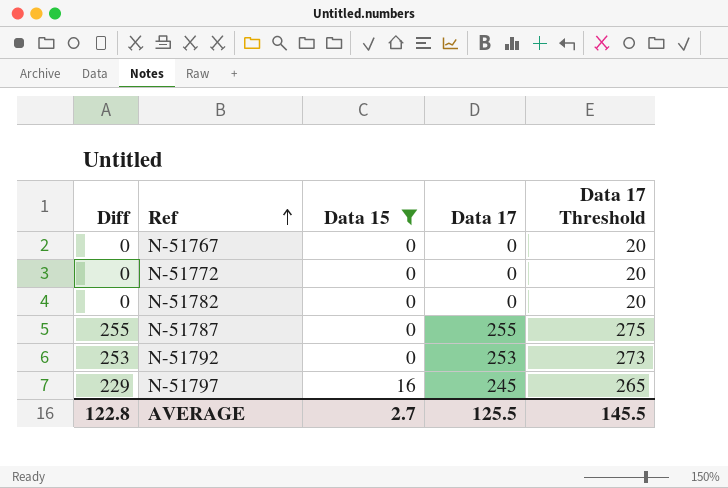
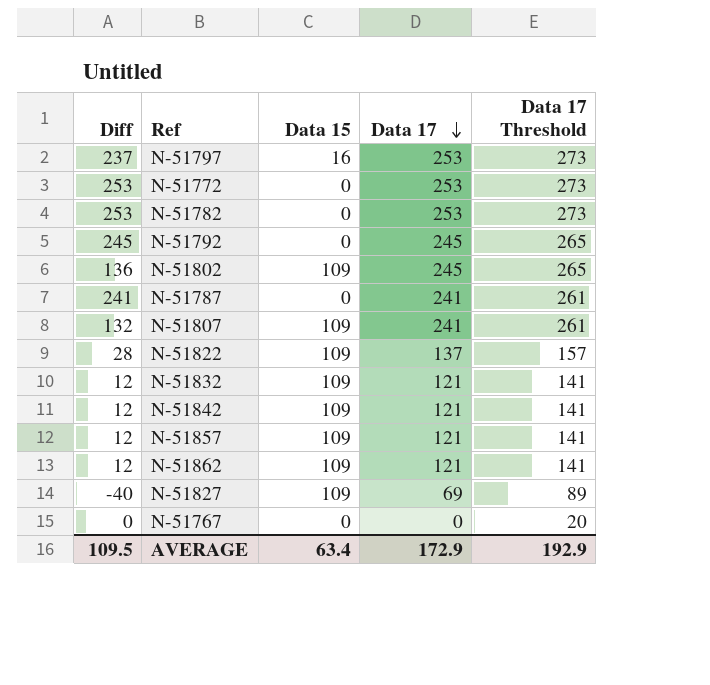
filter: Data 15 != 109 -> none
row order: Ref ascending -> Data 17 descending
N-51797 | Diff: 229 -> 237
N-51797 | Data 17: 245 -> 253
N-51797 | Data 17 Threshold: 265 -> 273
N-51772 | Diff: 0 -> 253
N-51772 | Data 17: 0 -> 253
N-51772 | Data 17 Threshold: 20 -> 273
N-51782 | Diff: 0 -> 253
N-51782 | Data 17: 0 -> 253
N-51782 | Data 17 Threshold: 20 -> 273
N-51792 | Diff: 253 -> 245
N-51792 | Data 17: 253 -> 245
N-51792 | Data 17 Threshold: 273 -> 265
N-51787 | Diff: 255 -> 241
N-51787 | Data 17: 255 -> 241
N-51787 | Data 17 Threshold: 275 -> 261
AVERAGE | Diff: 122.8 -> 109.5
AVERAGE | Data 15: 2.7 -> 63.4
AVERAGE | Data 17: 125.5 -> 172.9
AVERAGE | Data 17 Threshold: 145.5 -> 192.9

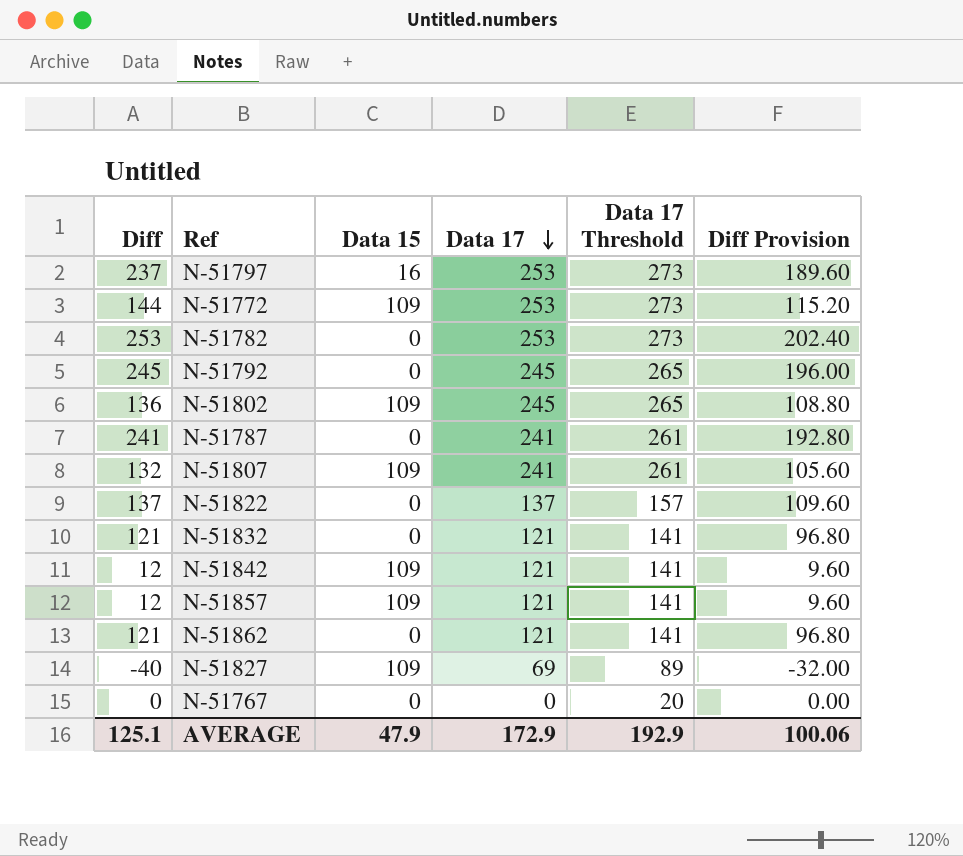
column Diff Provision | formula: none -> [Diff] * 0.8
N-51772 | Diff: 253 -> 144
N-51772 | Data 15: 0 -> 109
N-51822 | Diff: 28 -> 137
N-51822 | Data 15: 109 -> 0
N-51832 | Diff: 12 -> 121
N-51832 | Data 15: 109 -> 0
N-51862 | Diff: 12 -> 121
N-51862 | Data 15: 109 -> 0
AVERAGE | Diff: 109.5 -> 125.1
AVERAGE | Data 15: 63.4 -> 47.9

